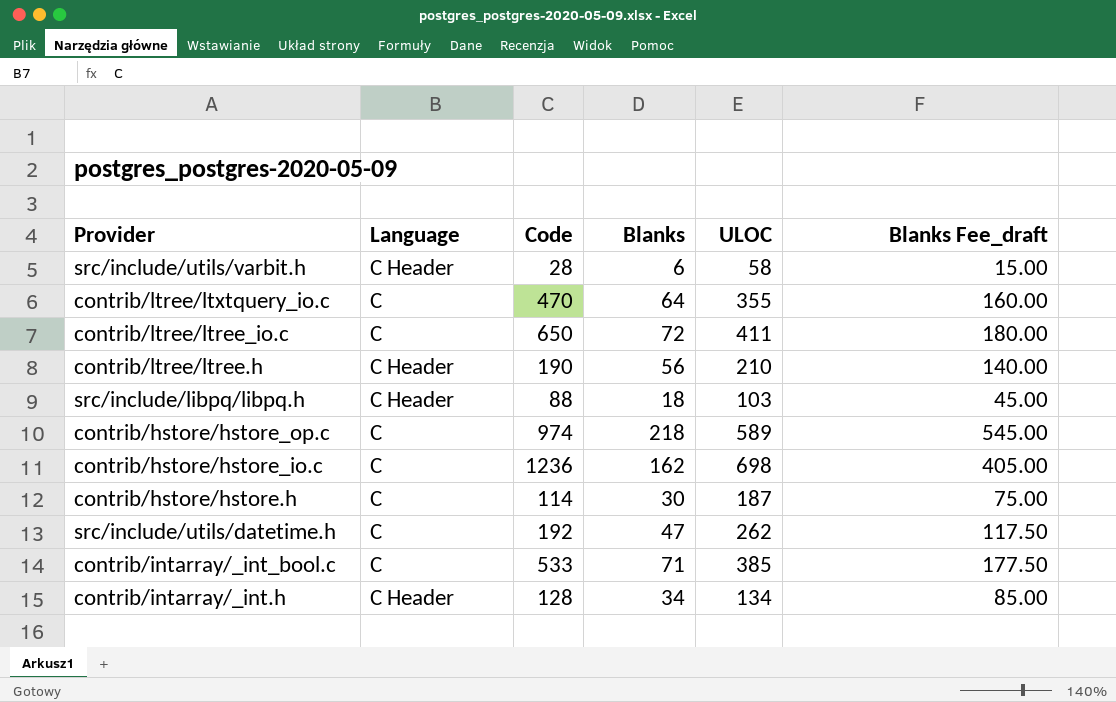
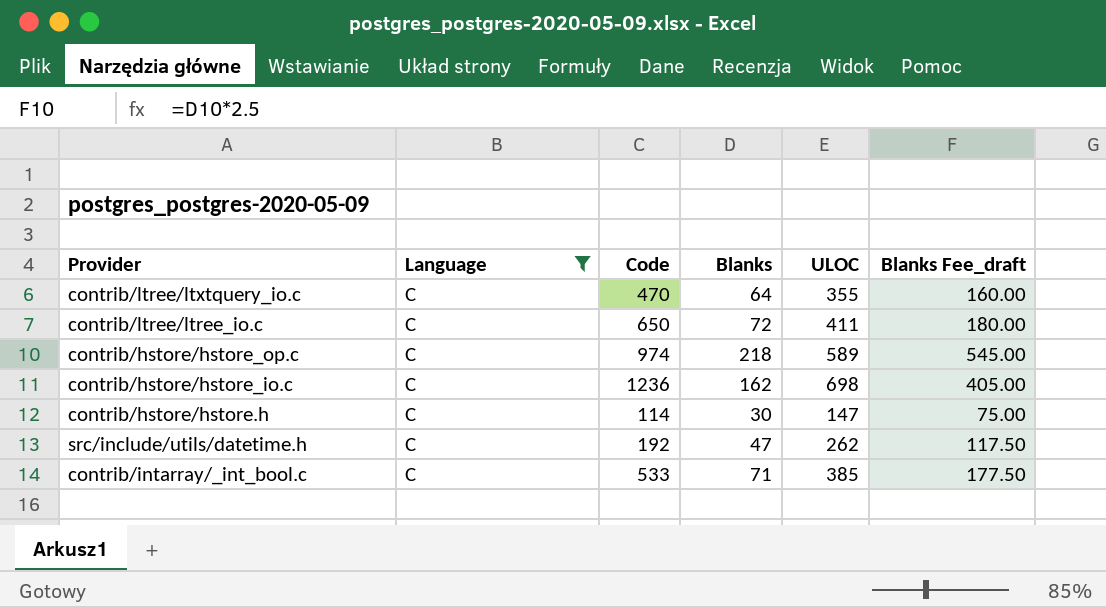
filter: none -> Language = C
contrib/hstore/hstore.h | ULOC: 187 -> 147

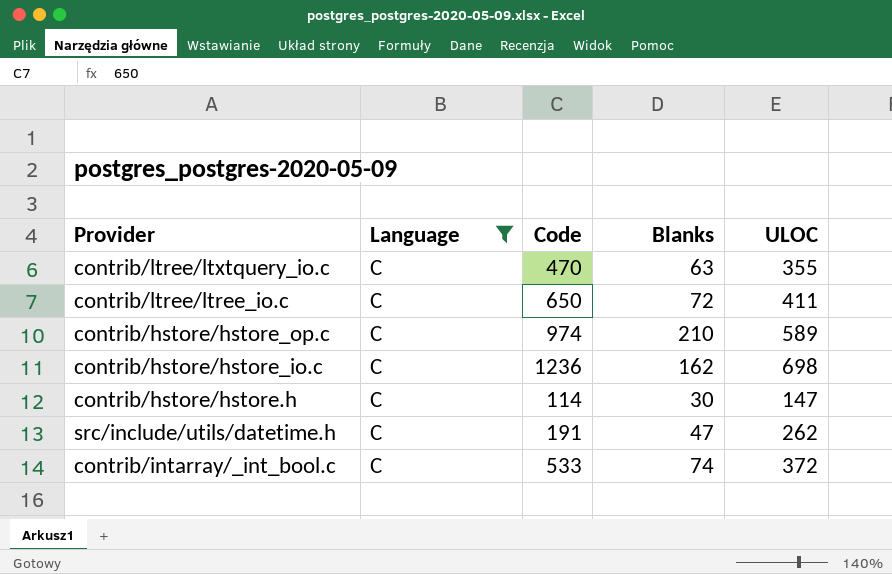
column Blanks Fee_draft | formula: [Blanks] * 2.5 -> none
contrib/ltree/ltxtquery_io.c | Blanks: 64 -> 63
contrib/hstore/hstore_op.c | Blanks: 218 -> 210
src/include/utils/datetime.h | Code: 192 -> 191
contrib/intarray/_int_bool.c | Blanks: 71 -> 74
contrib/intarray/_int_bool.c | ULOC: 385 -> 372

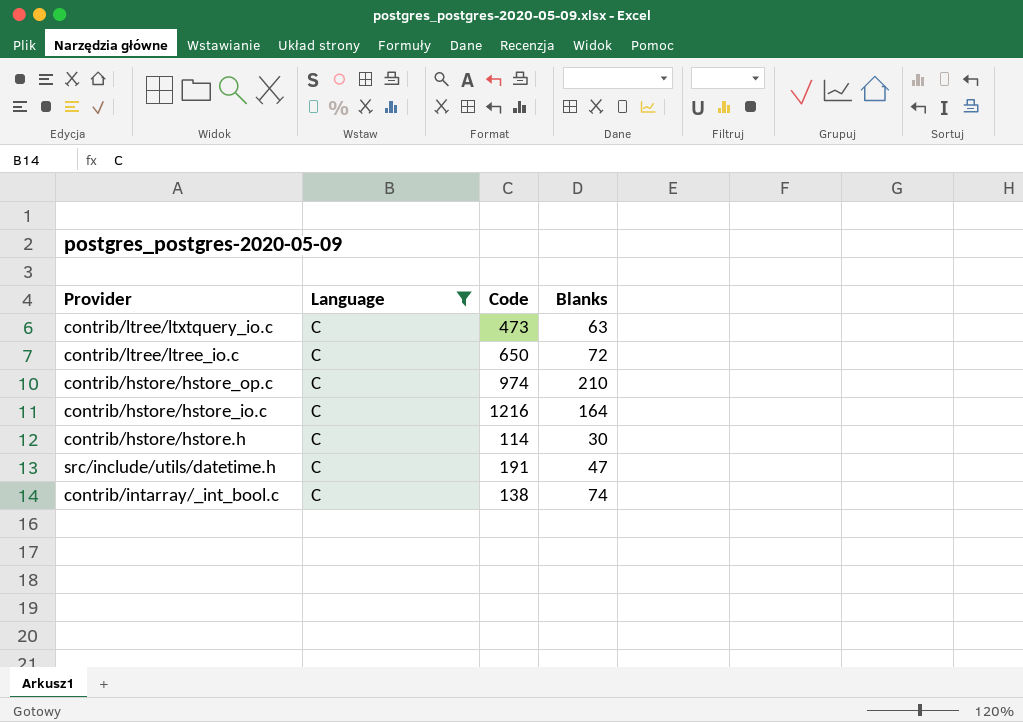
column ULOC | position: 5 -> none
contrib/ltree/ltxtquery_io.c | Code: 470 -> 473
contrib/hstore/hstore_io.c | Code: 1236 -> 1216
contrib/hstore/hstore_io.c | Blanks: 162 -> 164
contrib/intarray/_int_bool.c | Code: 533 -> 138

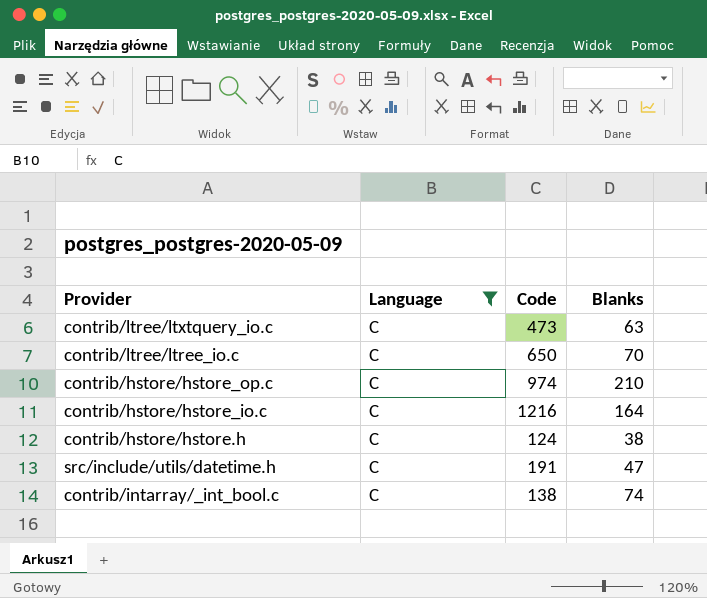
contrib/ltree/ltree_io.c | Blanks: 72 -> 70
contrib/hstore/hstore.h | Code: 114 -> 124
contrib/hstore/hstore.h | Blanks: 30 -> 38

